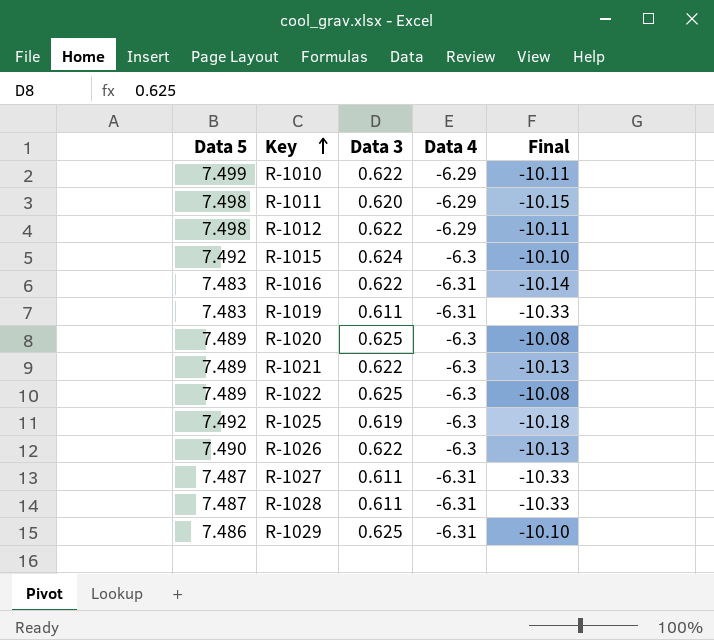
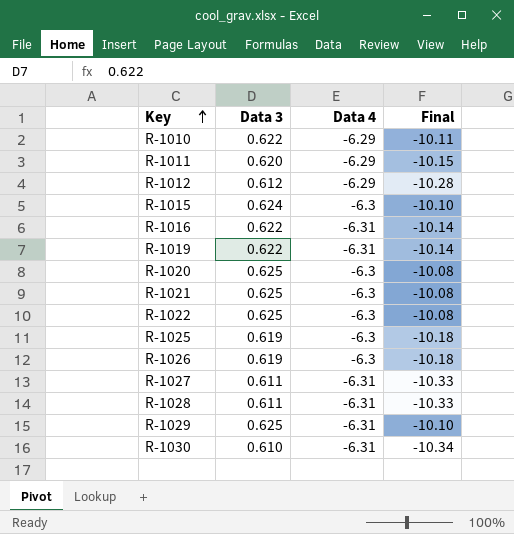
column Data 5 | position: 1 -> none
R-1012 | Data 3: 0.622 -> 0.612
R-1012 | Final: -10.11 -> -10.28
R-1019 | Data 3: 0.611 -> 0.622
R-1019 | Final: -10.33 -> -10.14
R-1021 | Data 3: 0.622 -> 0.625
R-1021 | Final: -10.13 -> -10.08
R-1026 | Data 3: 0.622 -> 0.619
R-1026 | Final: -10.13 -> -10.18
row R-1030: none -> 0.610 | -6.31 | -10.34

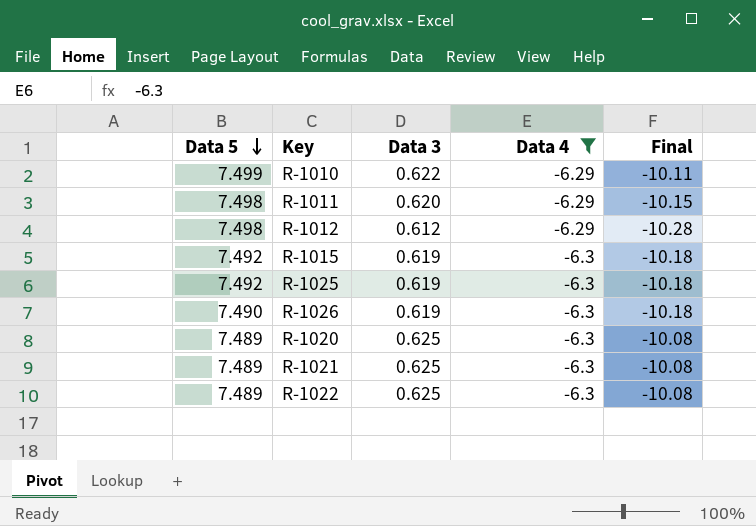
filter: none -> Data 4 != -6.31
row order: Key ascending -> Data 5 descending
column Data 5 | position: none -> 1
R-1015 | Data 3: 0.624 -> 0.619
R-1015 | Final: -10.10 -> -10.18

